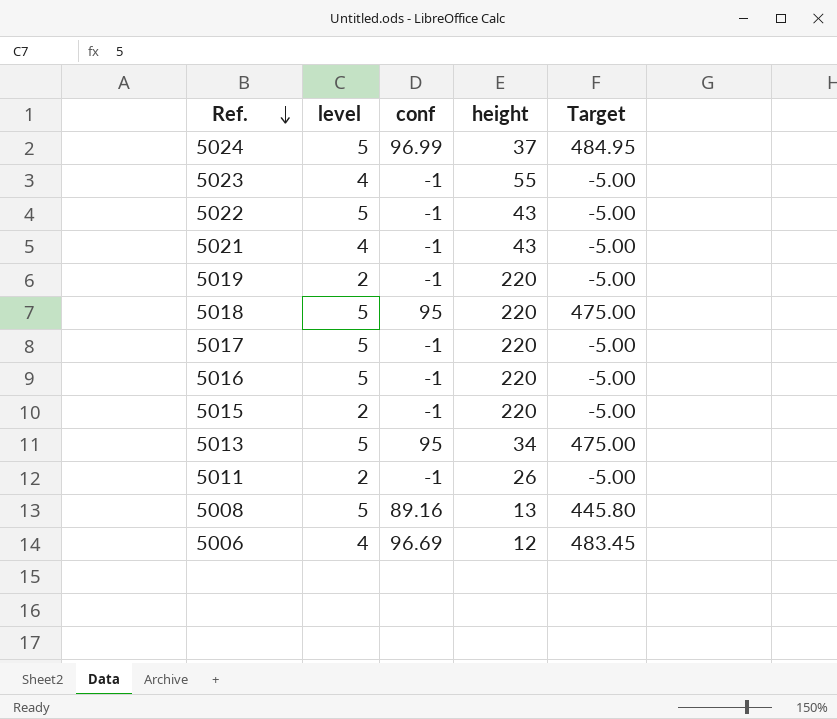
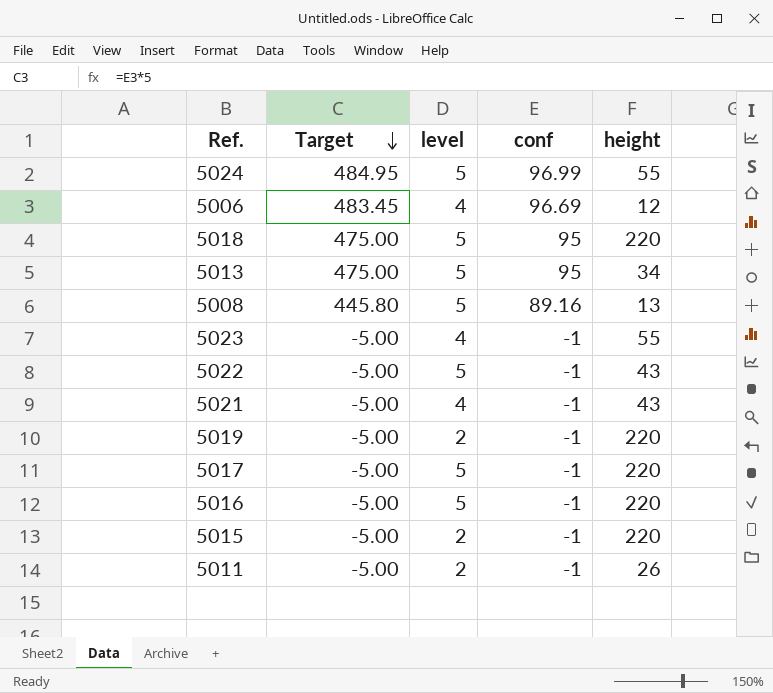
row order: Ref. descending -> Target descending
column Target | position: 5 -> 2
5024 | height: 37 -> 55

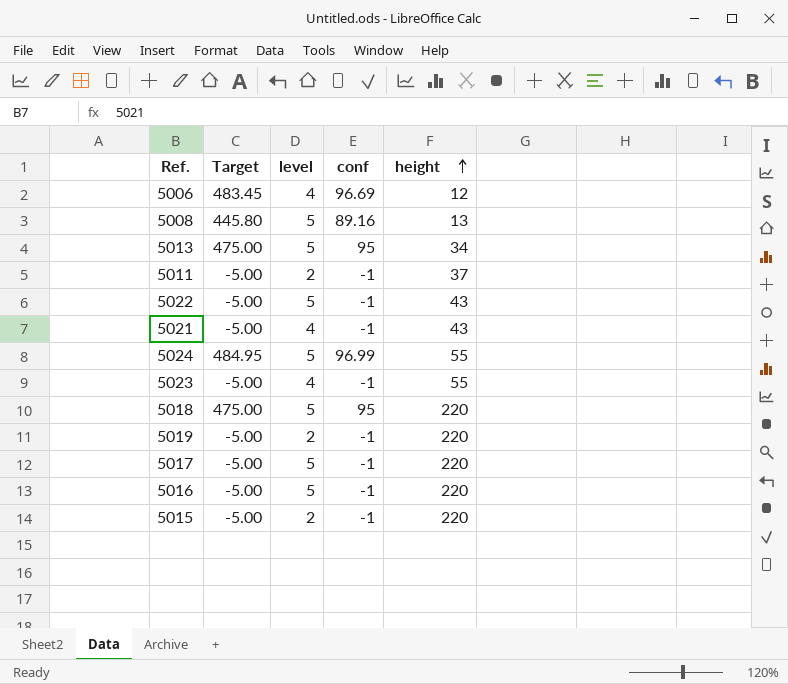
row order: Target descending -> height ascending
5011 | height: 26 -> 37

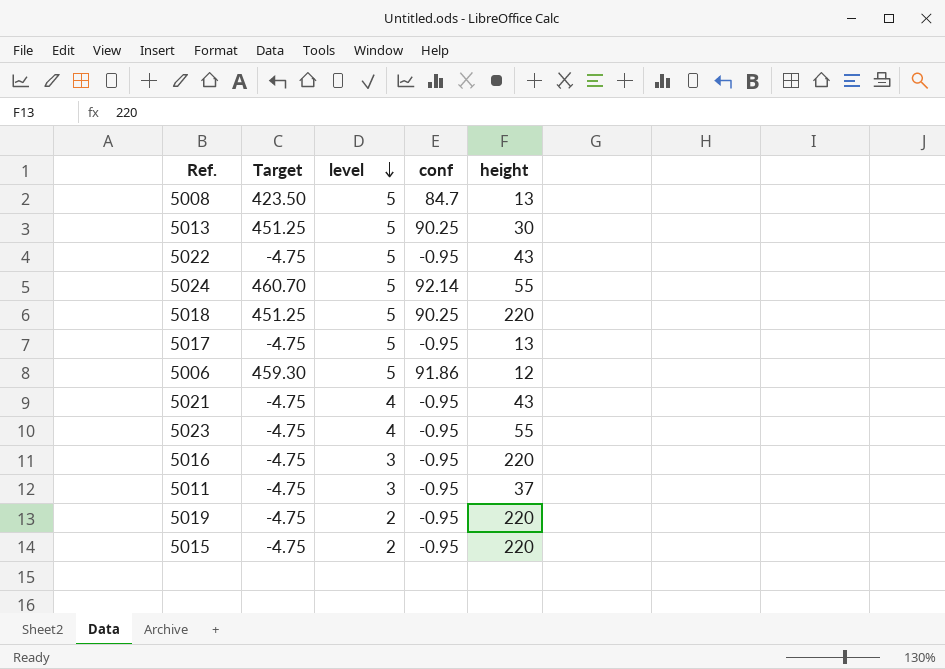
row order: height ascending -> level descending
5008 | Target: 445.80 -> 423.50
5008 | conf: 89.16 -> 84.7
5013 | Target: 475.00 -> 451.25
5013 | conf: 95 -> 90.25
5013 | height: 34 -> 30
5022 | Target: -5.00 -> -4.75
5022 | conf: -1 -> -0.95
5024 | Target: 484.95 -> 460.70
5024 | conf: 96.99 -> 92.14
5018 | Target: 475.00 -> 451.25
5018 | conf: 95 -> 90.25
5017 | Target: -5.00 -> -4.75
5017 | conf: -1 -> -0.95
5017 | height: 220 -> 13
5006 | Target: 483.45 -> 459.30
5006 | level: 4 -> 5
5006 | conf: 96.69 -> 91.86
5021 | Target: -5.00 -> -4.75
5021 | conf: -1 -> -0.95
5023 | Target: -5.00 -> -4.75
5023 | conf: -1 -> -0.95
5016 | Target: -5.00 -> -4.75
5016 | level: 5 -> 3
5016 | conf: -1 -> -0.95
5011 | Target: -5.00 -> -4.75
5011 | level: 2 -> 3
5011 | conf: -1 -> -0.95
5019 | Target: -5.00 -> -4.75
5019 | conf: -1 -> -0.95
5015 | Target: -5.00 -> -4.75
5015 | conf: -1 -> -0.95

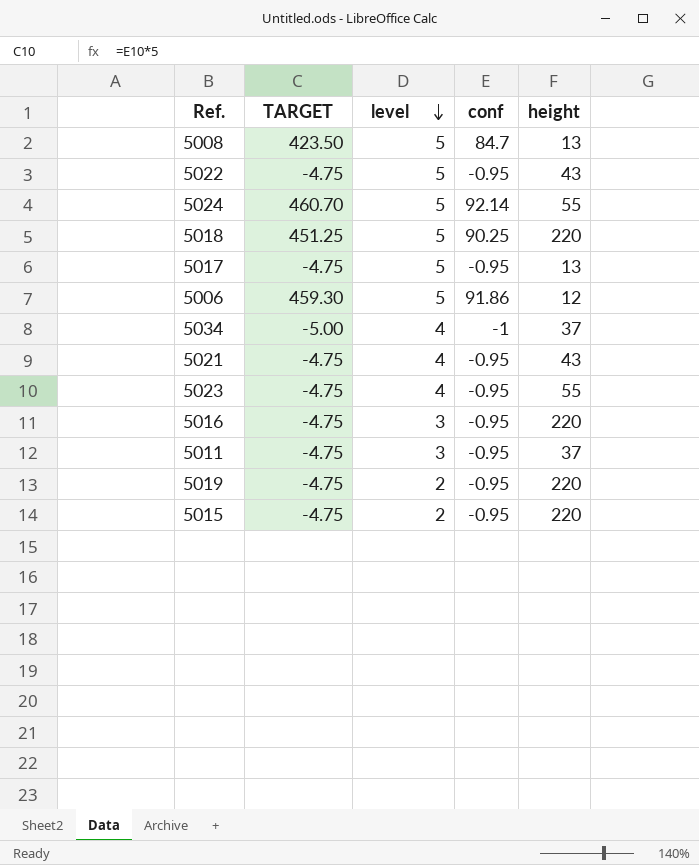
column name: Target -> TARGET
row 5013: 451.25 | 5 | 90.25 | 30 -> none
row 5034: none -> -5.00 | 4 | -1 | 37

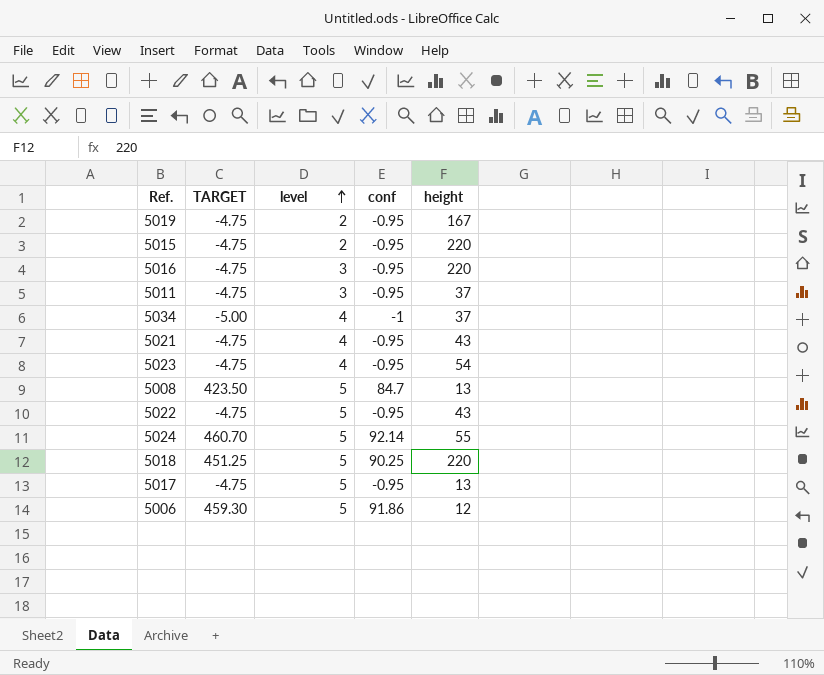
row order: level descending -> level ascending
5019 | height: 220 -> 167
5023 | height: 55 -> 54

